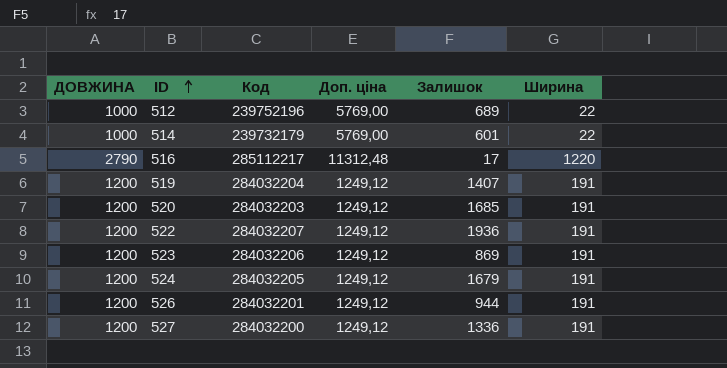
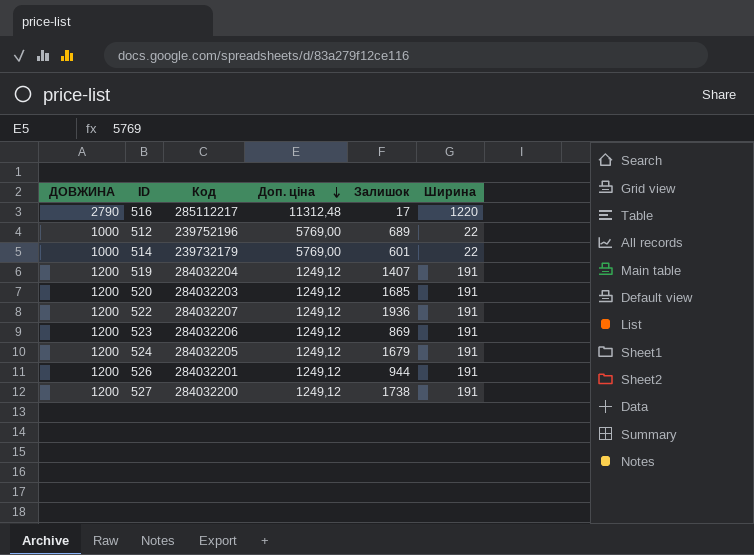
row order: ID ascending -> Доп. ціна descending
527 | Залишок: 1336 -> 1738

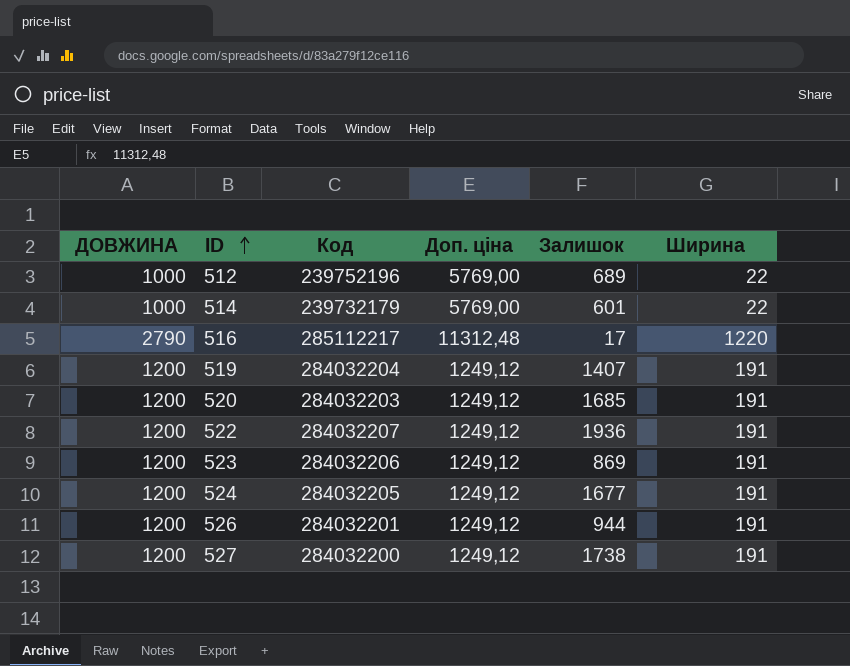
row order: Доп. ціна descending -> ID ascending
524 | Залишок: 1679 -> 1677

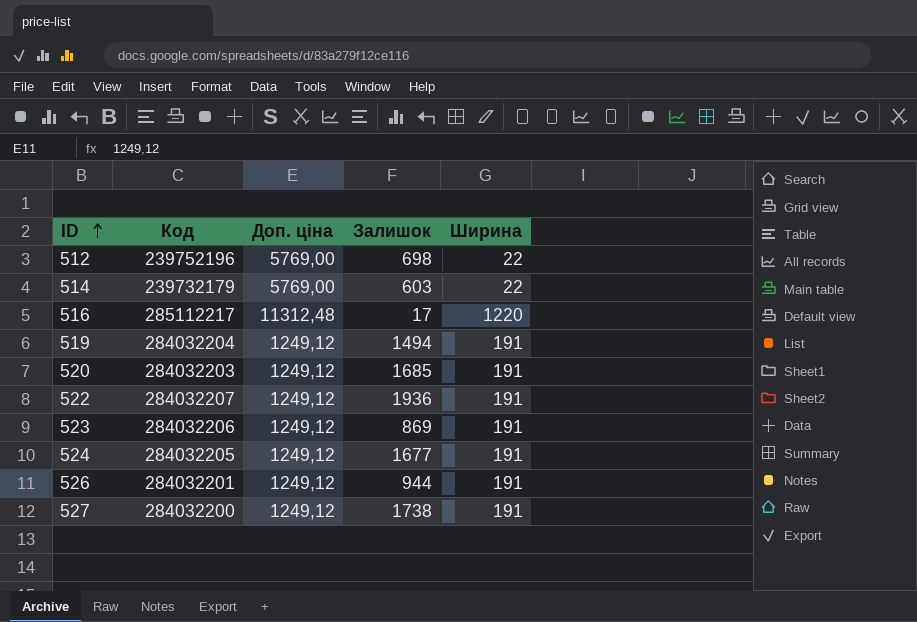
column ДОВЖИНА | position: 1 -> none
512 | Залишок: 689 -> 698
514 | Залишок: 601 -> 603
519 | Залишок: 1407 -> 1494

